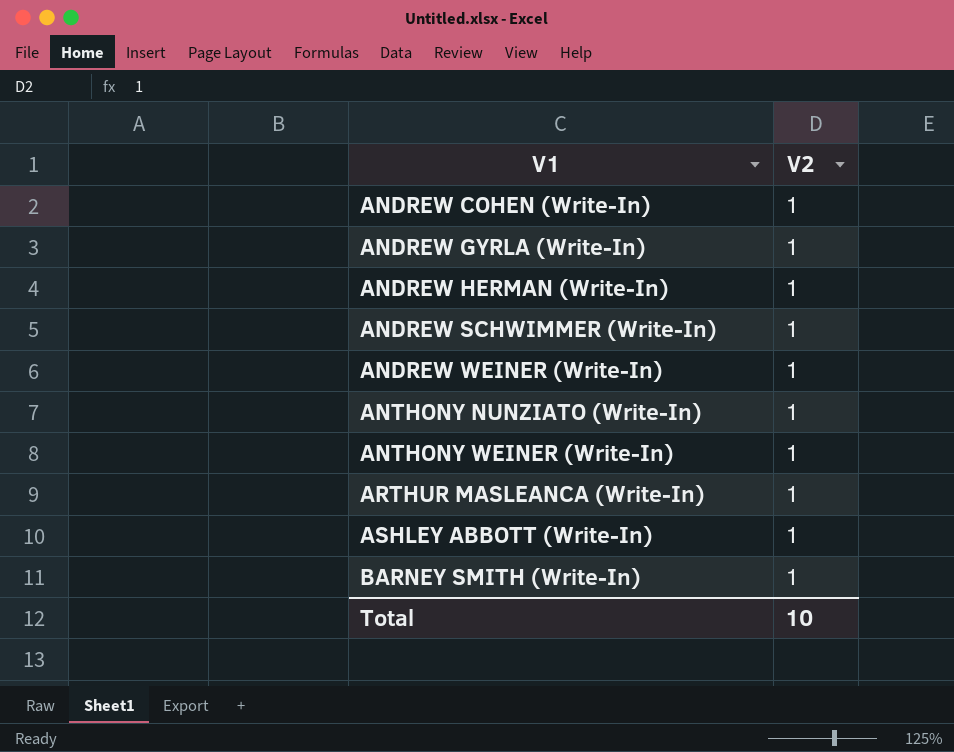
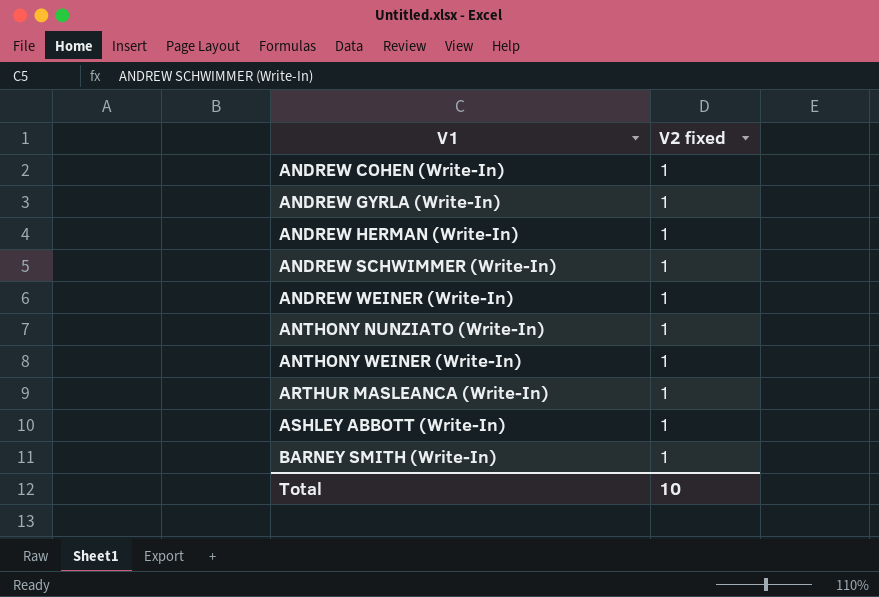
column name: V2 -> V2 fixed

